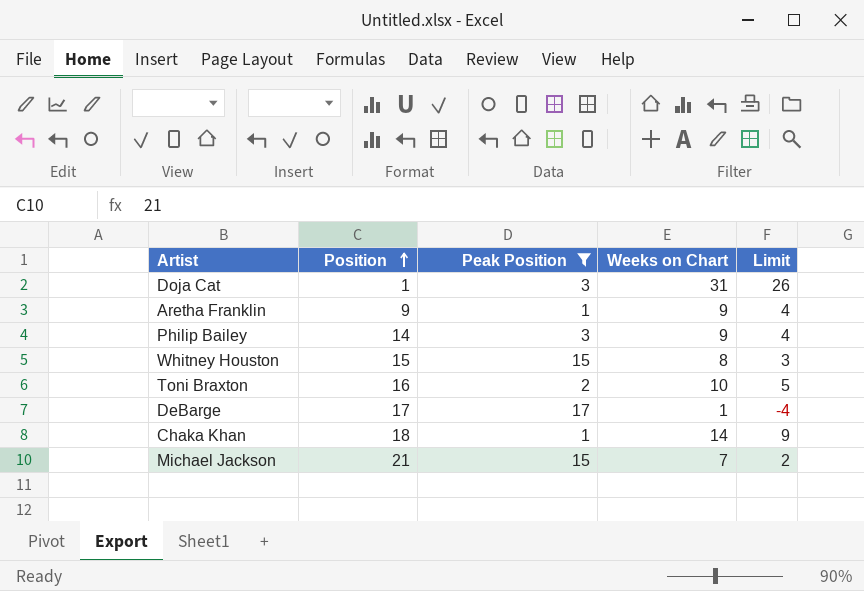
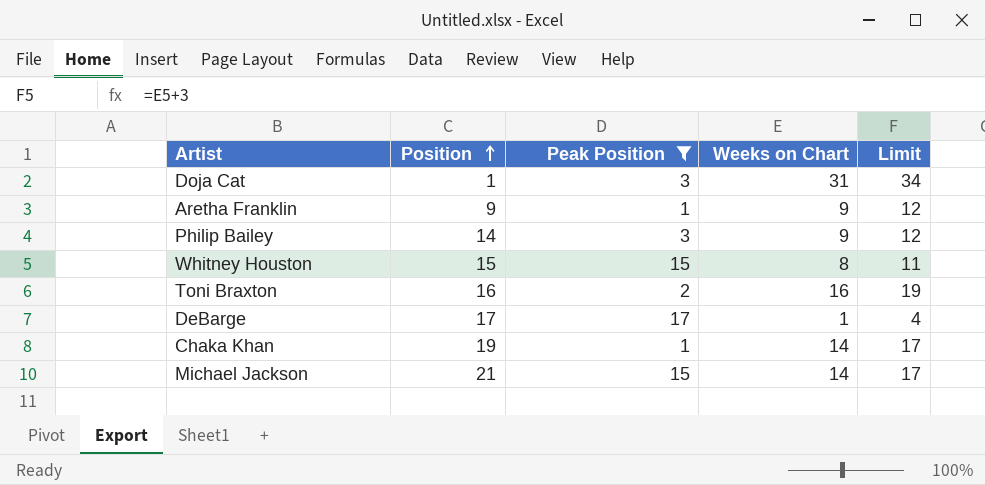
column Limit | formula: [Weeks on Chart] - 5 -> [Weeks on Chart] + 3
Toni Braxton | Weeks on Chart: 10 -> 16
Chaka Khan | Position: 18 -> 19
Michael Jackson | Weeks on Chart: 7 -> 14

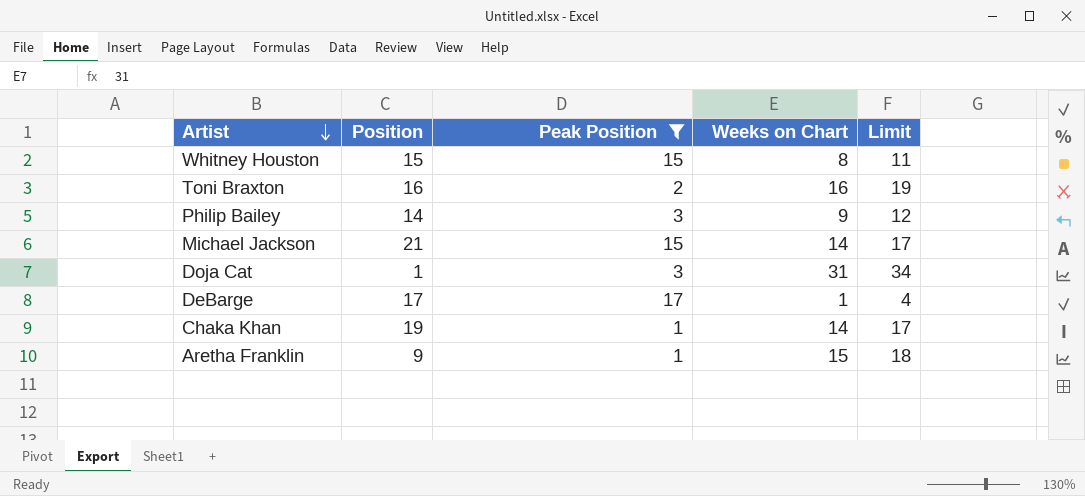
row order: Position ascending -> Artist descending
Aretha Franklin | Weeks on Chart: 9 -> 15
Aretha Franklin | Limit: 12 -> 18

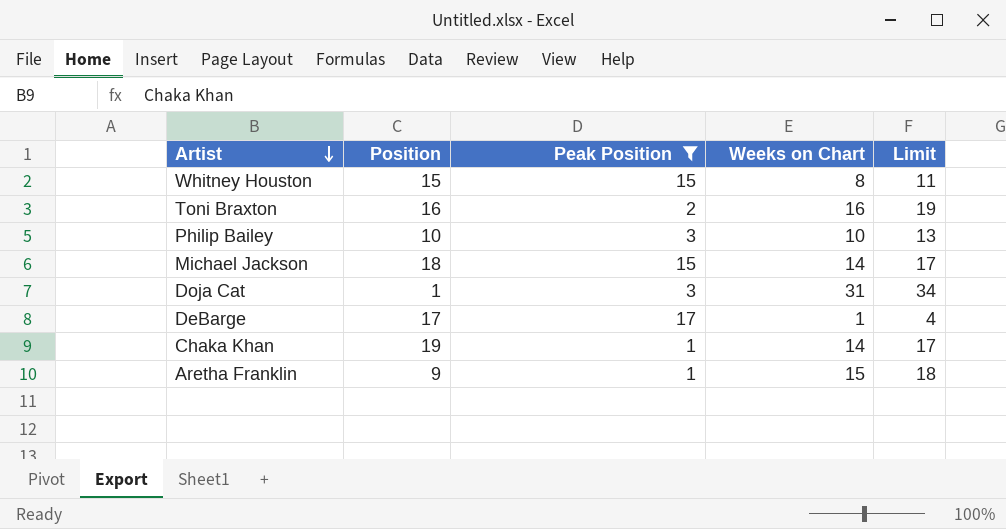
Philip Bailey | Position: 14 -> 10
Philip Bailey | Weeks on Chart: 9 -> 10
Philip Bailey | Limit: 12 -> 13
Michael Jackson | Position: 21 -> 18

